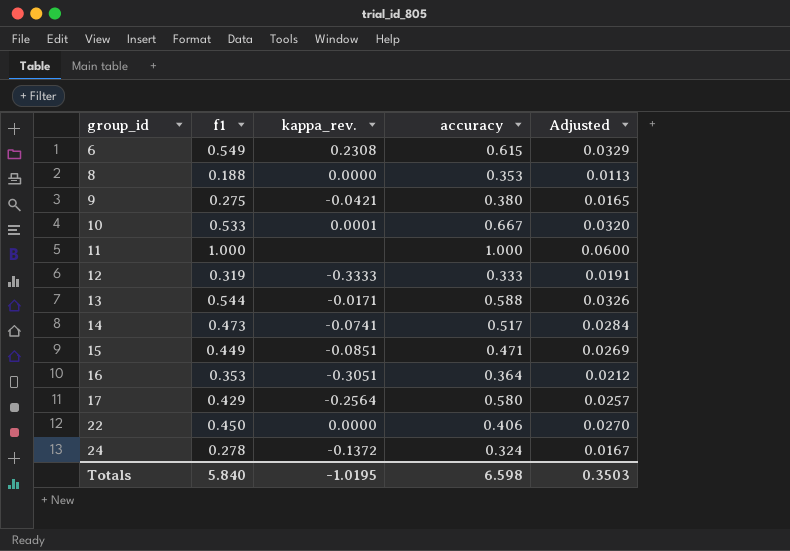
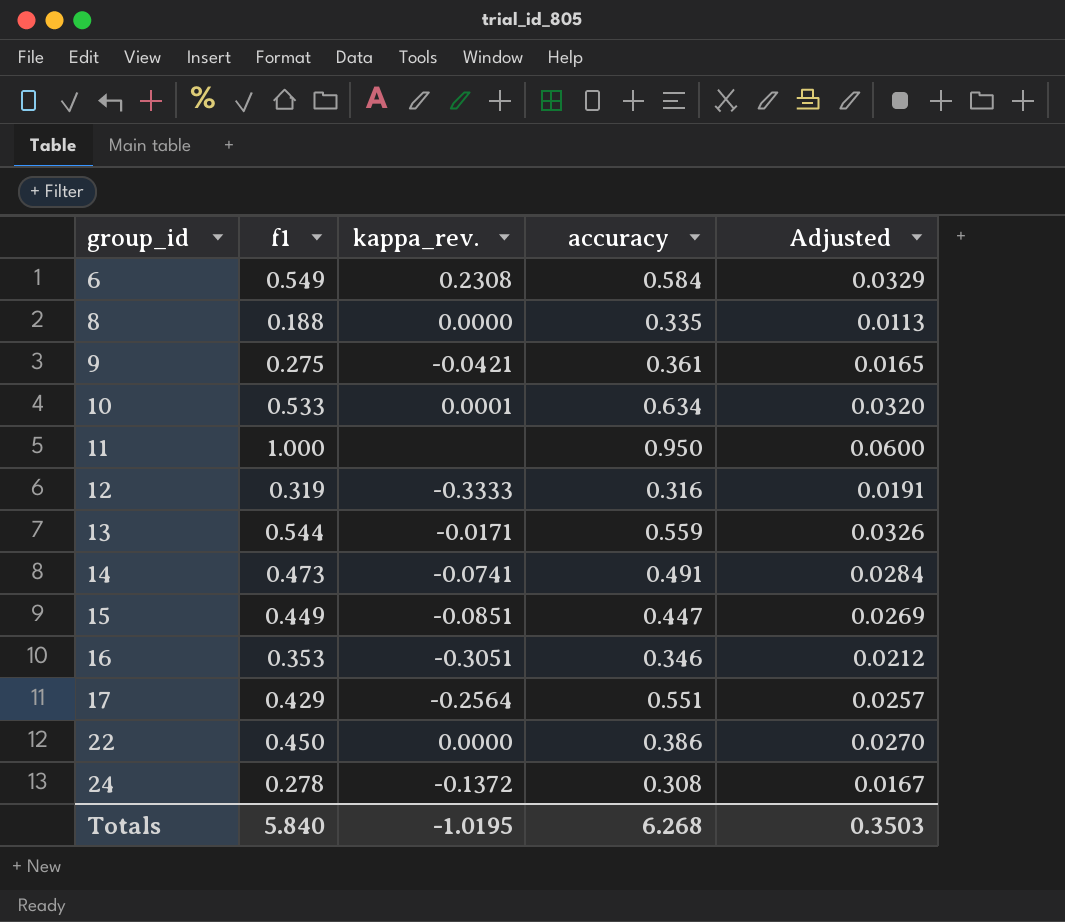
6 | accuracy: 0.615 -> 0.584
8 | accuracy: 0.353 -> 0.335
9 | accuracy: 0.380 -> 0.361
10 | accuracy: 0.667 -> 0.634
11 | accuracy: 1.000 -> 0.950
12 | accuracy: 0.333 -> 0.316
13 | accuracy: 0.588 -> 0.559
14 | accuracy: 0.517 -> 0.491
15 | accuracy: 0.471 -> 0.447
16 | accuracy: 0.364 -> 0.346
17 | accuracy: 0.580 -> 0.551
22 | accuracy: 0.406 -> 0.386
24 | accuracy: 0.324 -> 0.308
Totals | accuracy: 6.598 -> 6.268

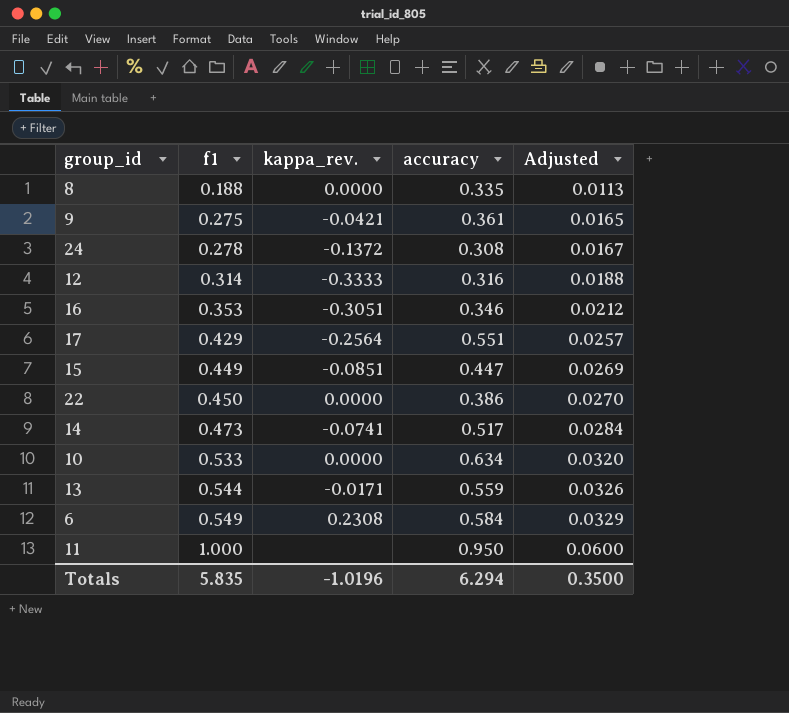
row order: group_id ascending -> f1 ascending
12 | f1: 0.319 -> 0.314
12 | Adjusted: 0.0191 -> 0.0188
14 | accuracy: 0.491 -> 0.517
10 | kappa_rev.: 0.0001 -> 0.0000
Totals | f1: 5.840 -> 5.835
Totals | kappa_rev.: -1.0195 -> -1.0196
Totals | accuracy: 6.268 -> 6.294
Totals | Adjusted: 0.3503 -> 0.3500

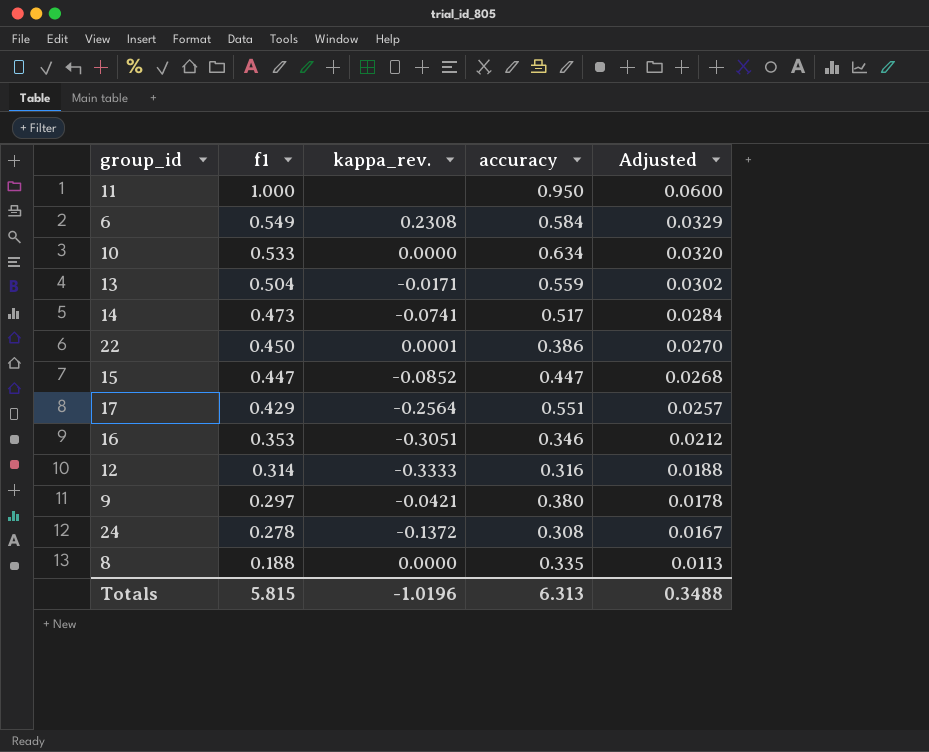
row order: f1 ascending -> f1 descending
13 | f1: 0.544 -> 0.504
13 | Adjusted: 0.0326 -> 0.0302
22 | kappa_rev.: 0.0000 -> 0.0001
15 | f1: 0.449 -> 0.447
15 | kappa_rev.: -0.0851 -> -0.0852
15 | Adjusted: 0.0269 -> 0.0268
9 | f1: 0.275 -> 0.297
9 | accuracy: 0.361 -> 0.380
9 | Adjusted: 0.0165 -> 0.0178
Totals | f1: 5.835 -> 5.815
Totals | accuracy: 6.294 -> 6.313
Totals | Adjusted: 0.3500 -> 0.3488

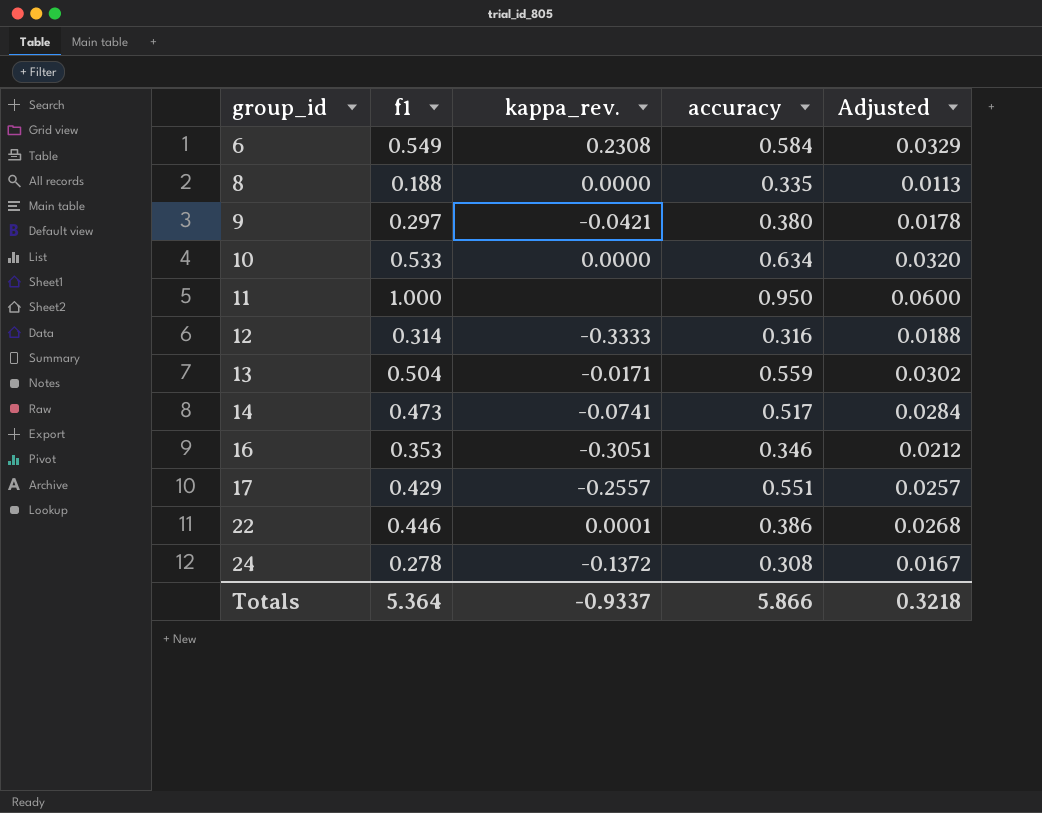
row order: f1 descending -> group_id ascending
row 15: 0.447 | -0.0852 | 0.447 | 0.0268 -> none
17 | kappa_rev.: -0.2564 -> -0.2557
22 | f1: 0.450 -> 0.446
22 | Adjusted: 0.0270 -> 0.0268
Totals | f1: 5.815 -> 5.364
Totals | kappa_rev.: -1.0196 -> -0.9337
Totals | accuracy: 6.313 -> 5.866
Totals | Adjusted: 0.3488 -> 0.3218

